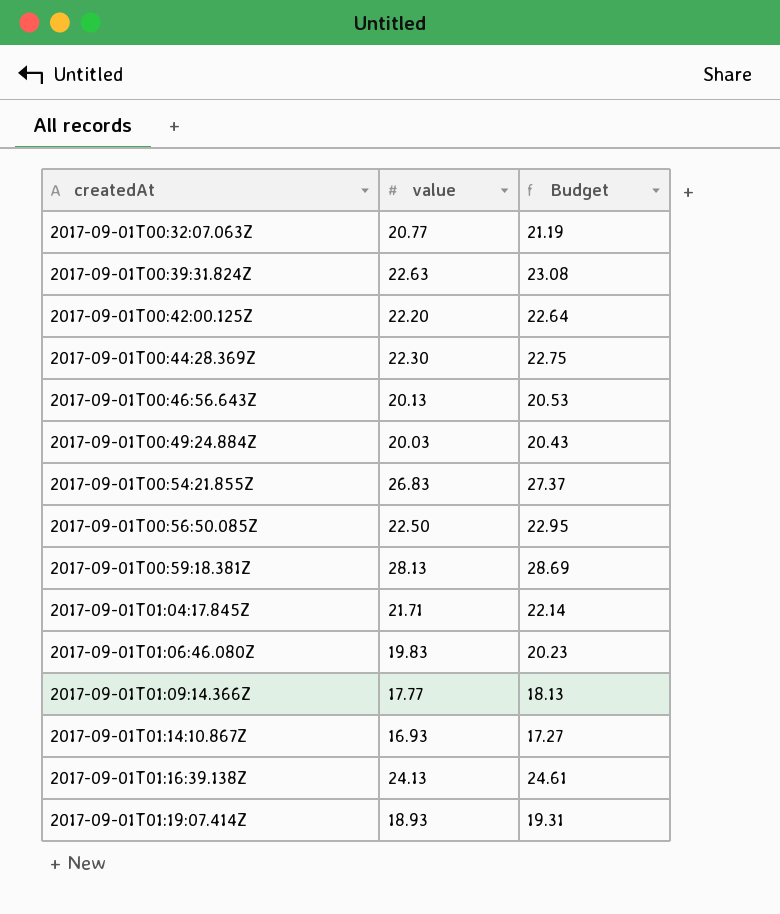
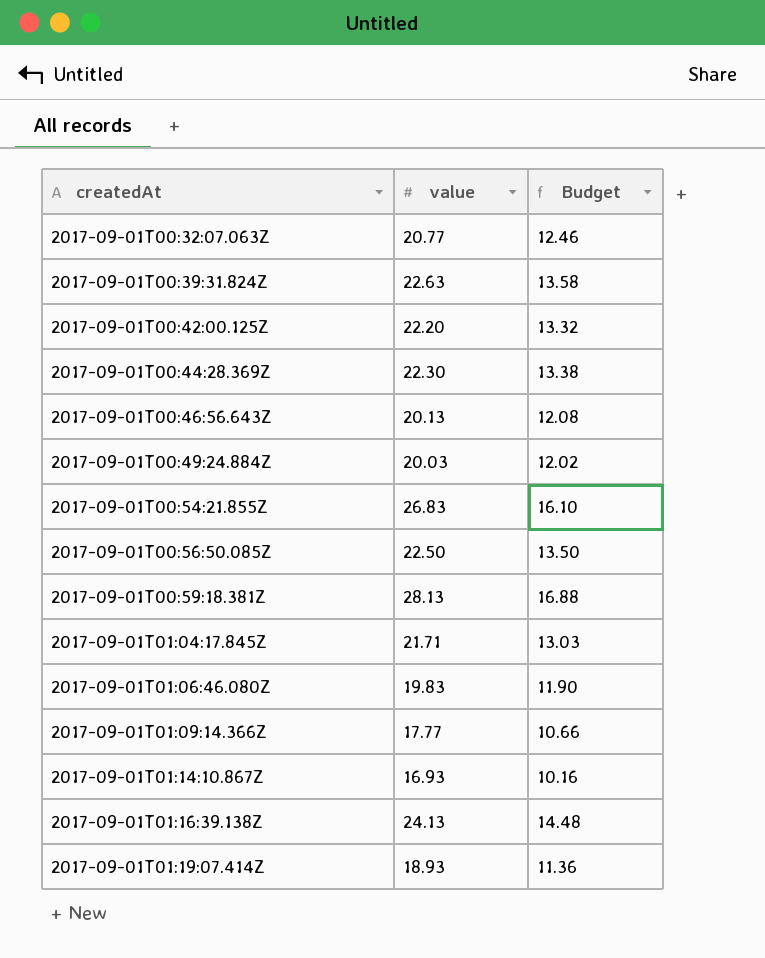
column Budget | formula: [value] * 1.02 -> [value] * 0.6

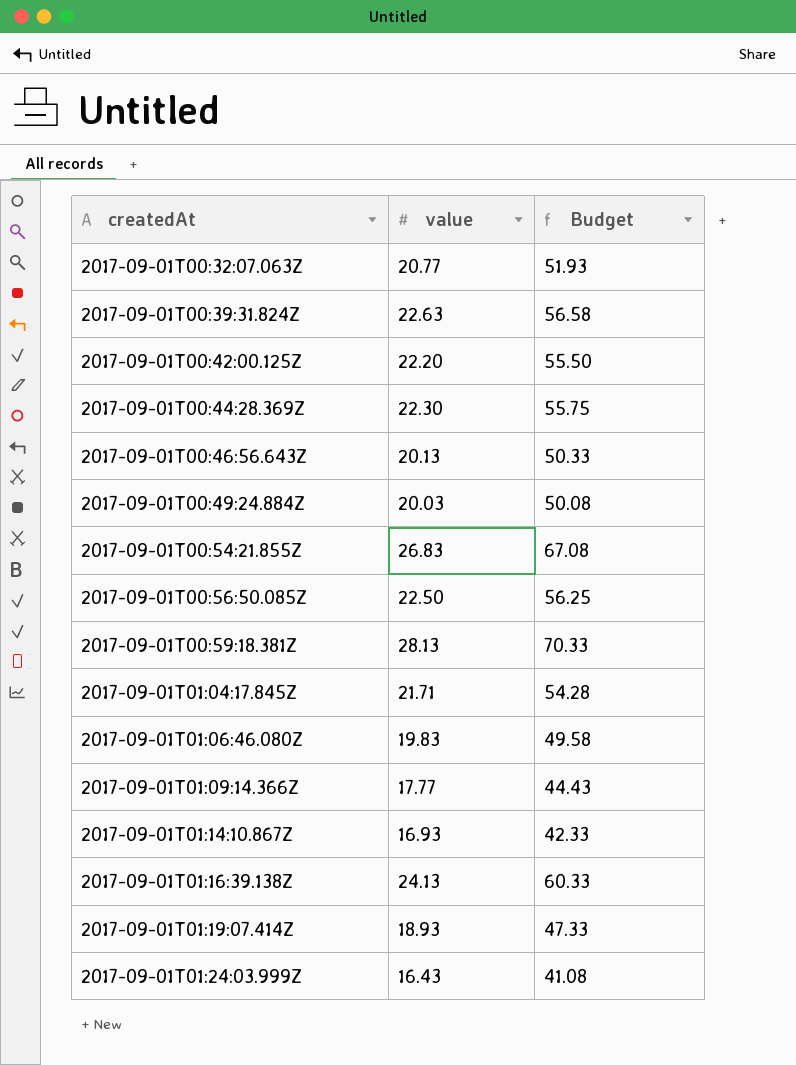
column Budget | formula: [value] * 0.6 -> [value] * 2.5
row 2017-09-01T01:24:03.999Z: none -> 16.43 | 41.08

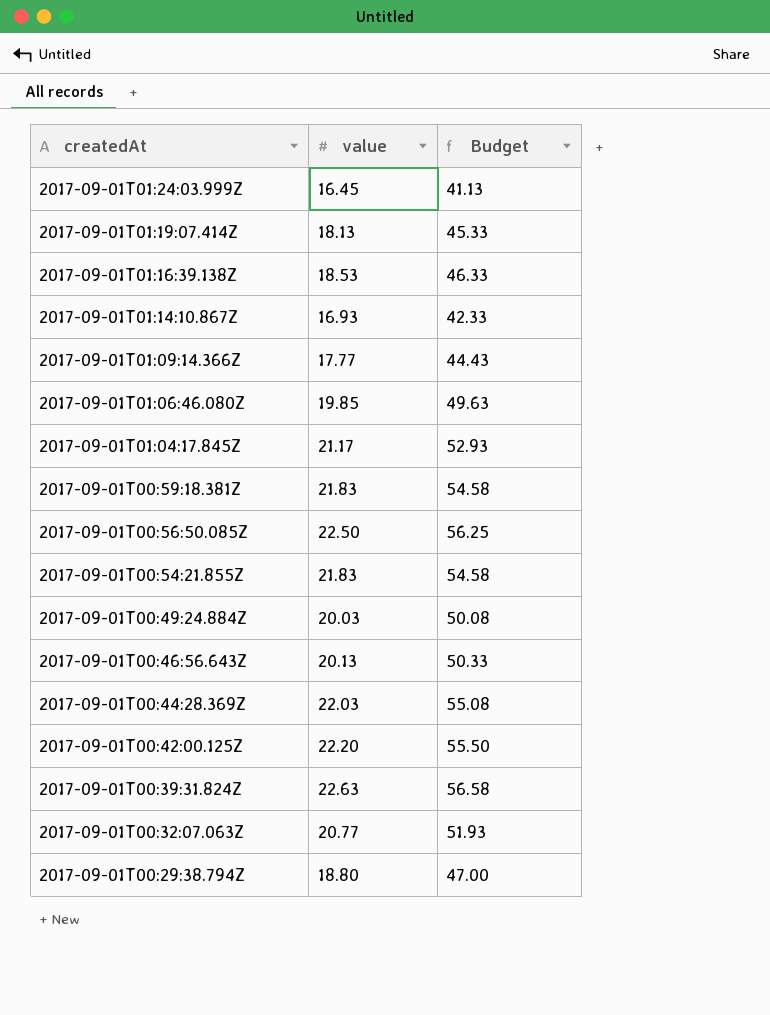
row order: createdAt ascending -> createdAt descending
2017-09-01T01:24:03.999Z | value: 16.43 -> 16.45
2017-09-01T01:24:03.999Z | Budget: 41.08 -> 41.13
2017-09-01T01:19:07.414Z | value: 18.93 -> 18.13
2017-09-01T01:19:07.414Z | Budget: 47.33 -> 45.33
2017-09-01T01:16:39.138Z | value: 24.13 -> 18.53
2017-09-01T01:16:39.138Z | Budget: 60.33 -> 46.33
2017-09-01T01:06:46.080Z | value: 19.83 -> 19.85
2017-09-01T01:06:46.080Z | Budget: 49.58 -> 49.63
2017-09-01T01:04:17.845Z | value: 21.71 -> 21.17
2017-09-01T01:04:17.845Z | Budget: 54.28 -> 52.93
2017-09-01T00:59:18.381Z | value: 28.13 -> 21.83
2017-09-01T00:59:18.381Z | Budget: 70.33 -> 54.58
2017-09-01T00:54:21.855Z | value: 26.83 -> 21.83
2017-09-01T00:54:21.855Z | Budget: 67.08 -> 54.58
2017-09-01T00:44:28.369Z | value: 22.30 -> 22.03
2017-09-01T00:44:28.369Z | Budget: 55.75 -> 55.08
row 2017-09-01T00:29:38.794Z: none -> 18.80 | 47.00

